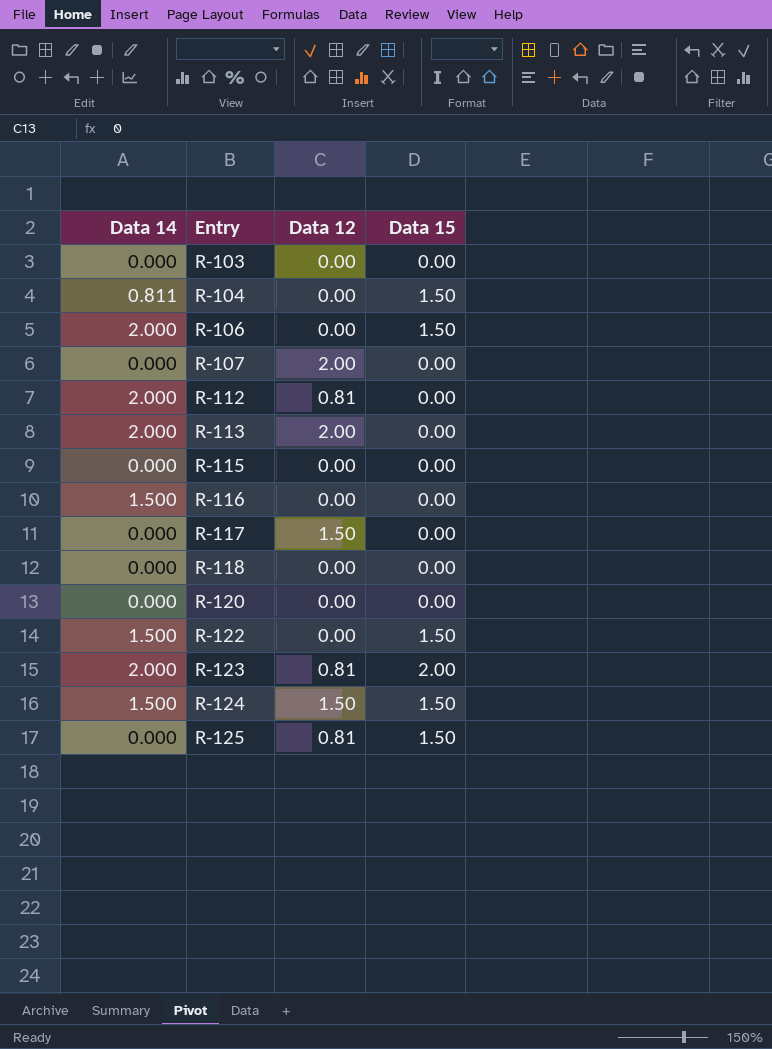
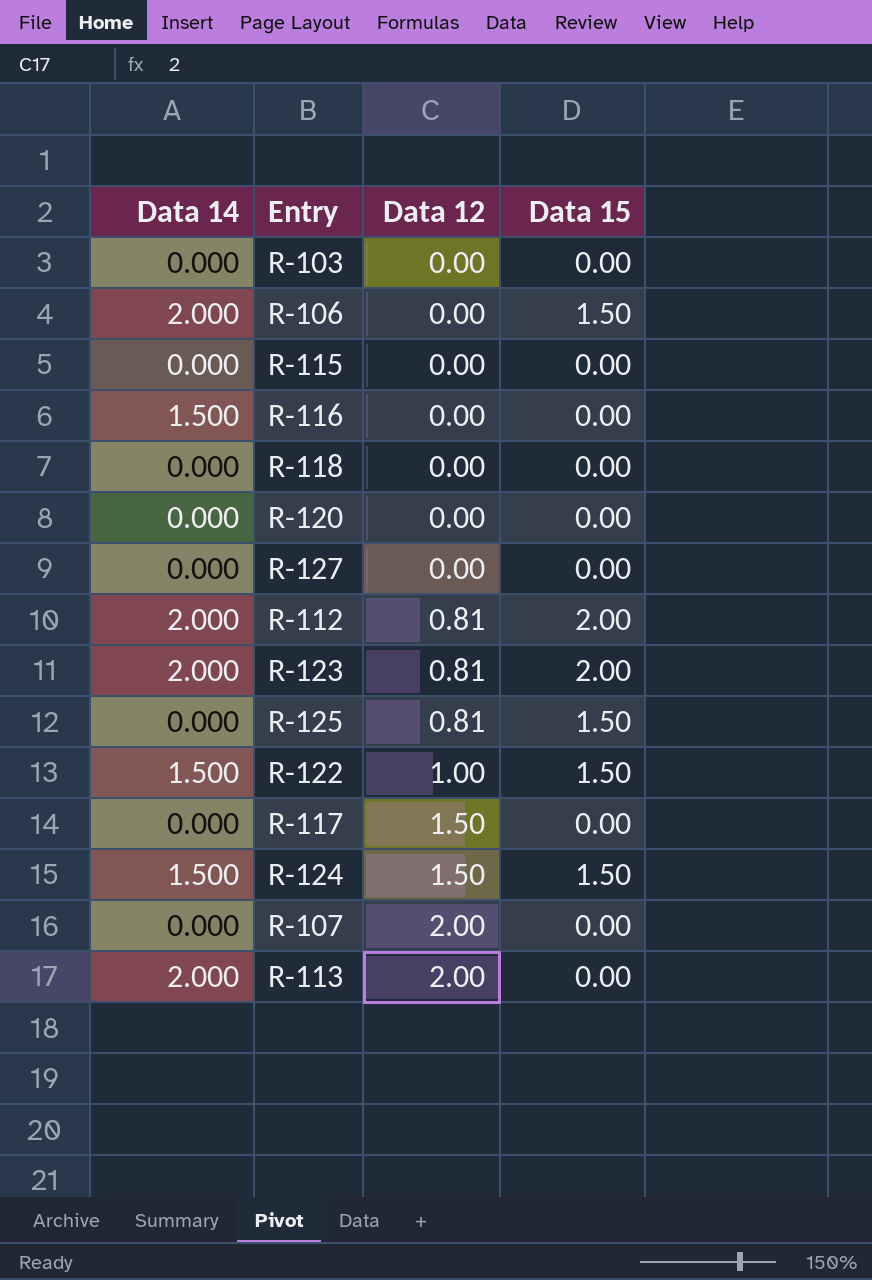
row order: Entry ascending -> Data 12 ascending
row R-104: 0.811 | 0.00 | 1.50 -> none
row R-127: none -> 0.000 | 0.00 | 0.00
R-112 | Data 15: 0.00 -> 2.00
R-122 | Data 12: 0.00 -> 1.00

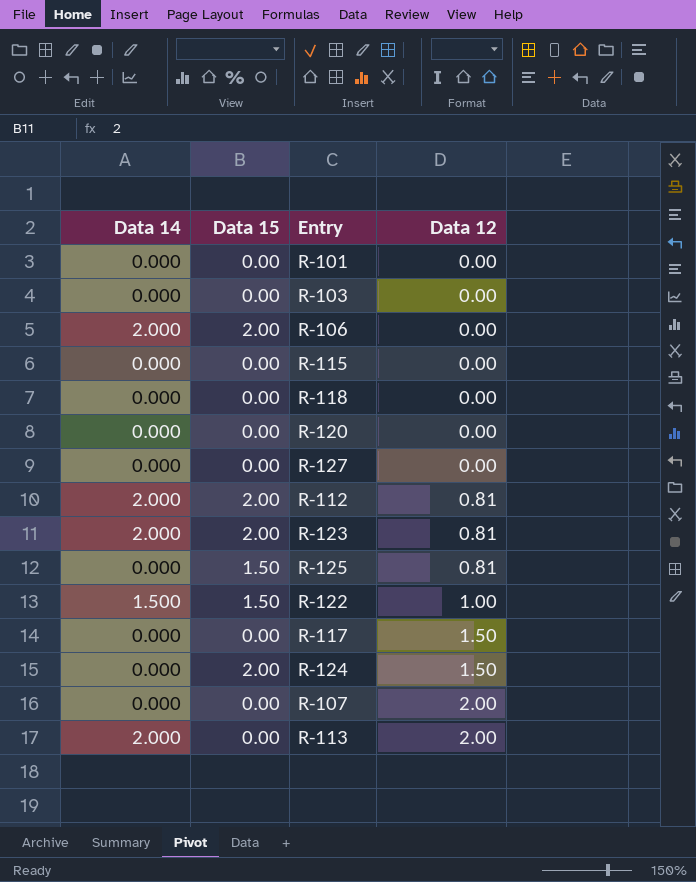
column Data 15 | position: 4 -> 2
row R-116: 1.500 | 0.00 | 0.00 -> none
row R-101: none -> 0.000 | 0.00 | 0.00
R-106 | Data 15: 1.50 -> 2.00
R-124 | Data 14: 1.500 -> 0.000
R-124 | Data 15: 1.50 -> 2.00

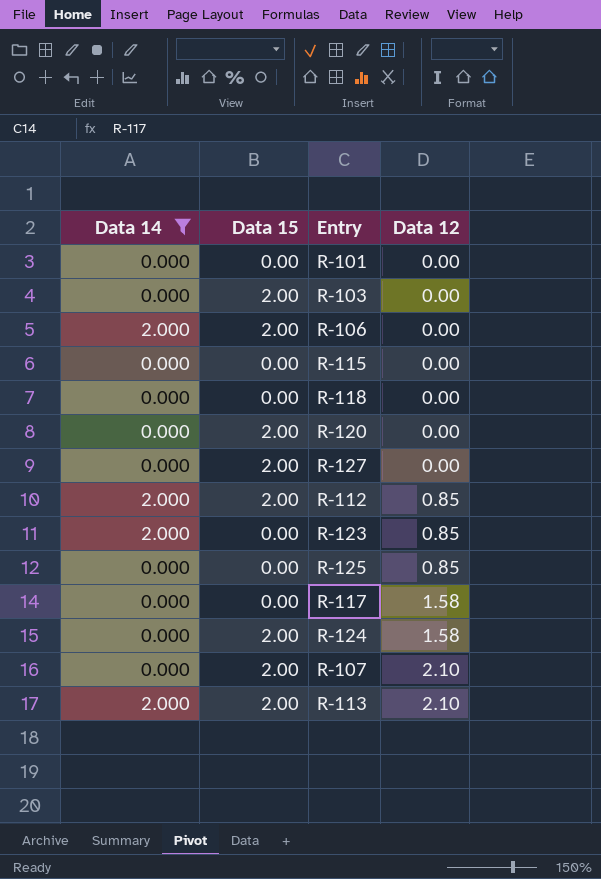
filter: none -> Data 14 != 1.500
R-103 | Data 15: 0.00 -> 2.00
R-120 | Data 15: 0.00 -> 2.00
R-127 | Data 15: 0.00 -> 2.00
R-112 | Data 12: 0.81 -> 0.85
R-123 | Data 15: 2.00 -> 0.00
R-123 | Data 12: 0.81 -> 0.85
R-125 | Data 15: 1.50 -> 0.00
R-125 | Data 12: 0.81 -> 0.85
R-117 | Data 12: 1.50 -> 1.58
R-124 | Data 12: 1.50 -> 1.58
R-107 | Data 15: 0.00 -> 2.00
R-107 | Data 12: 2.00 -> 2.10
R-113 | Data 15: 0.00 -> 2.00
R-113 | Data 12: 2.00 -> 2.10

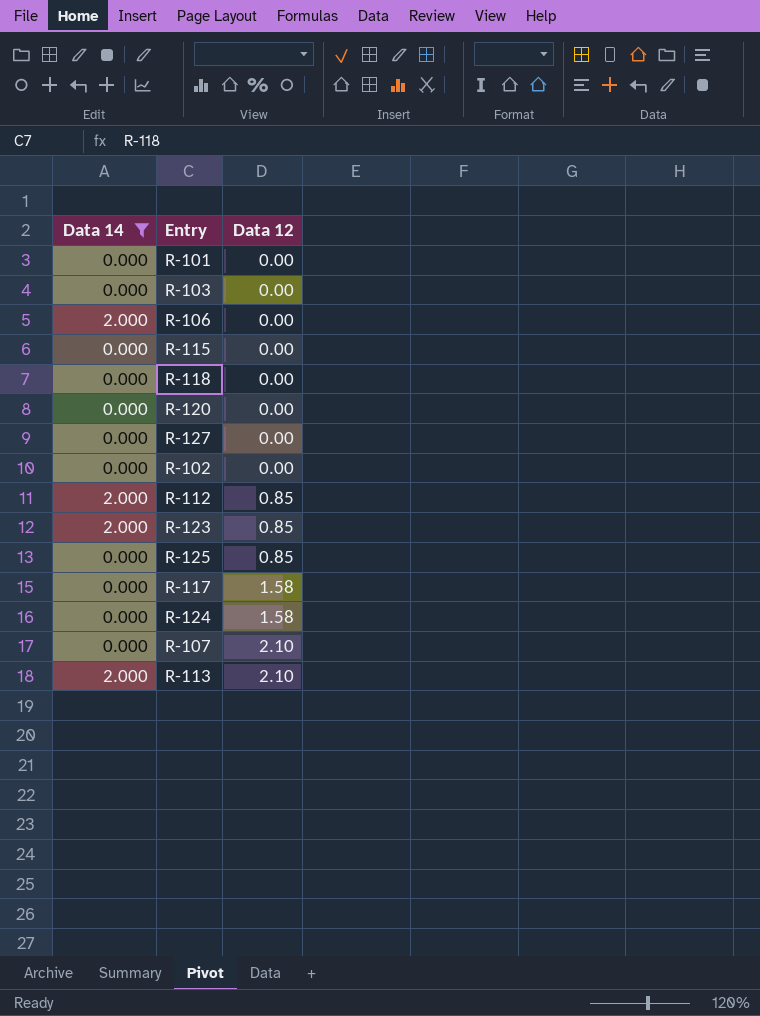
column Data 15 | position: 2 -> none
row R-102: none -> 0.000 | 0.00

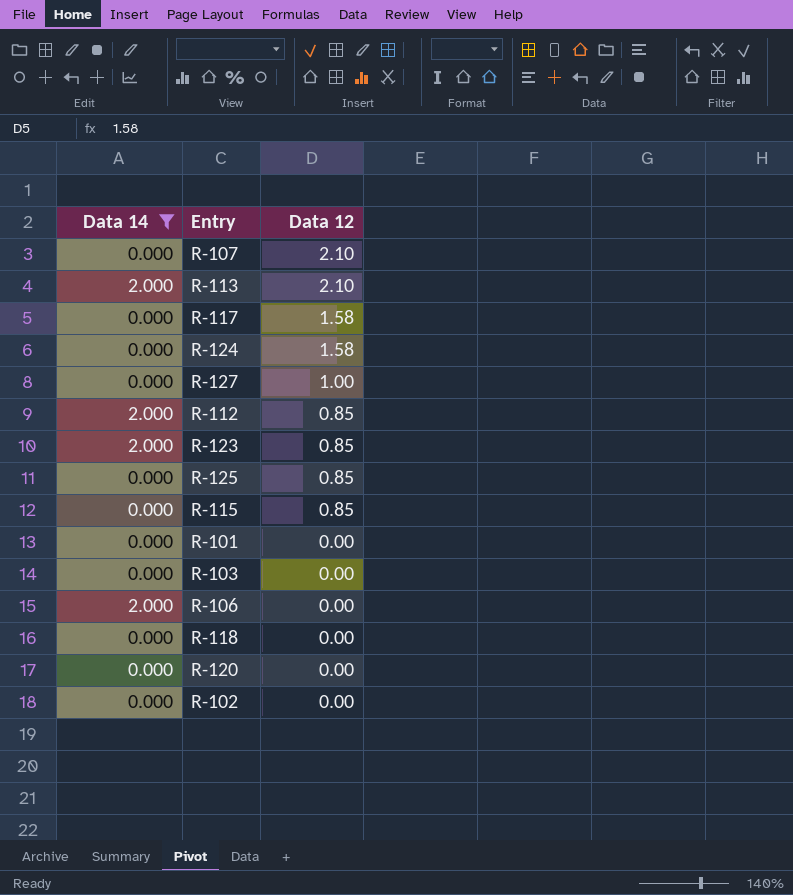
row order: Data 12 ascending -> Data 12 descending
R-127 | Data 12: 0.00 -> 1.00
R-115 | Data 12: 0.00 -> 0.85

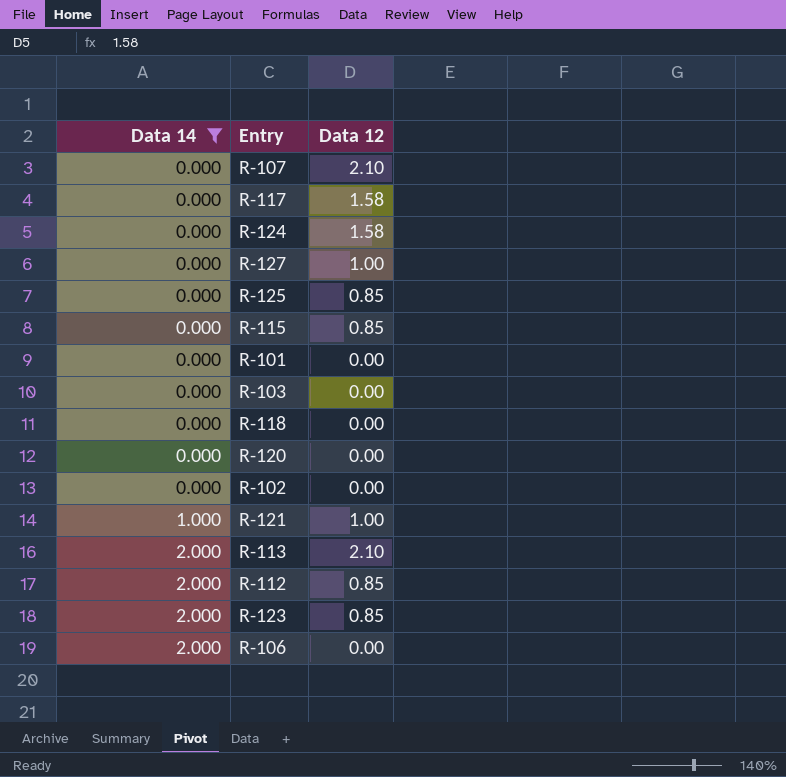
row order: Data 12 descending -> Data 14 ascending
row R-121: none -> 1.000 | 1.00

